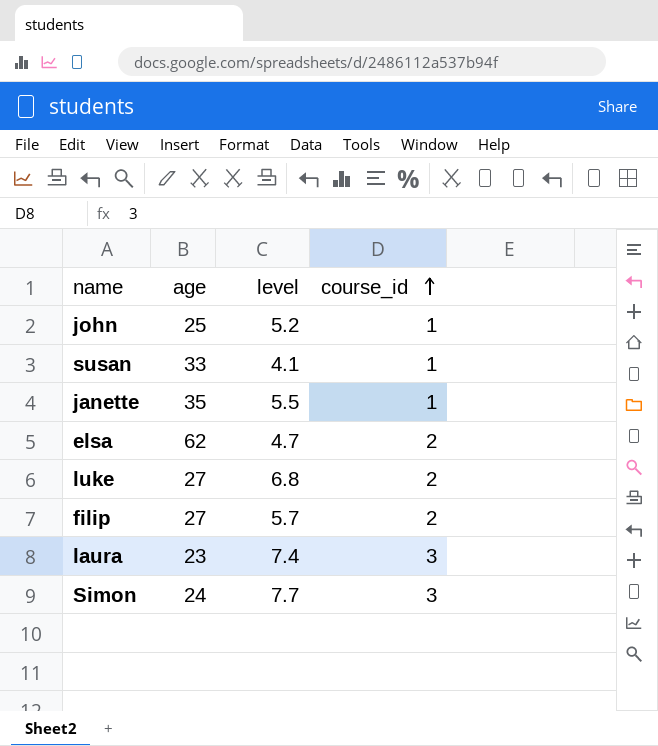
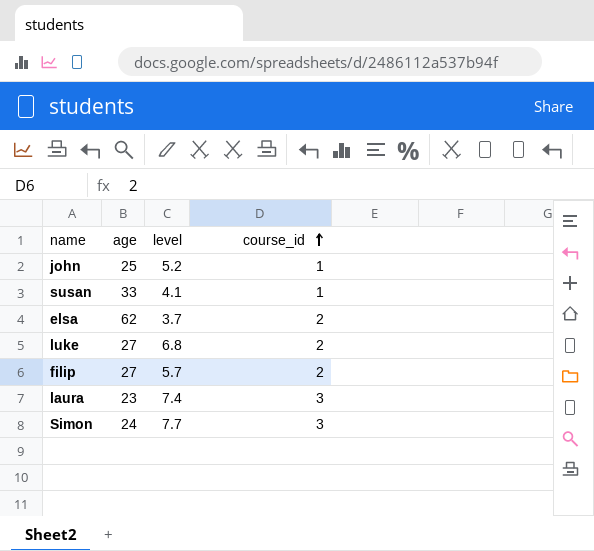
row janette: 35 | 5.5 | 1 -> none
elsa | level: 4.7 -> 3.7

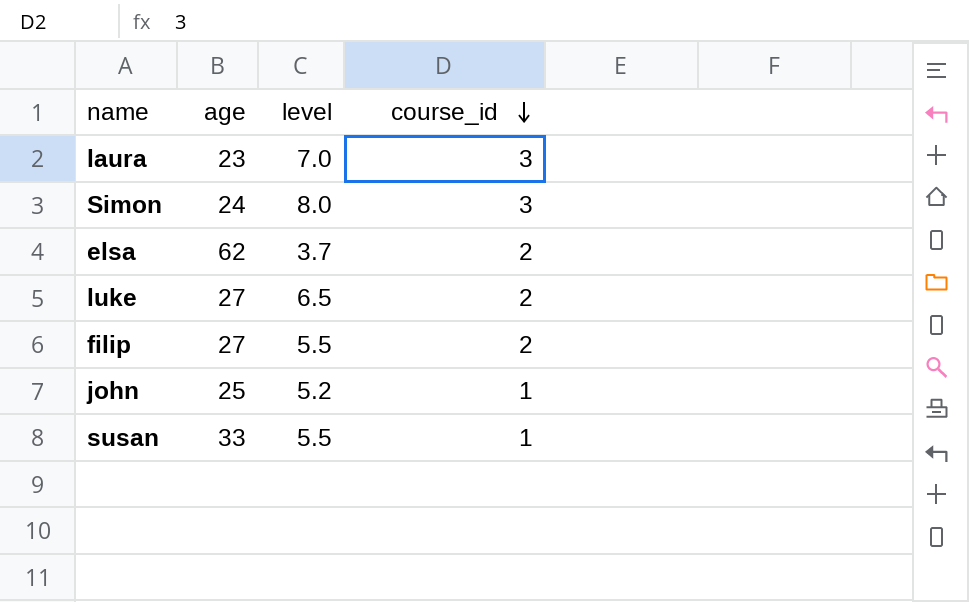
row order: course_id ascending -> course_id descending
laura | level: 7.4 -> 7.0
Simon | level: 7.7 -> 8.0
luke | level: 6.8 -> 6.5
filip | level: 5.7 -> 5.5
susan | level: 4.1 -> 5.5

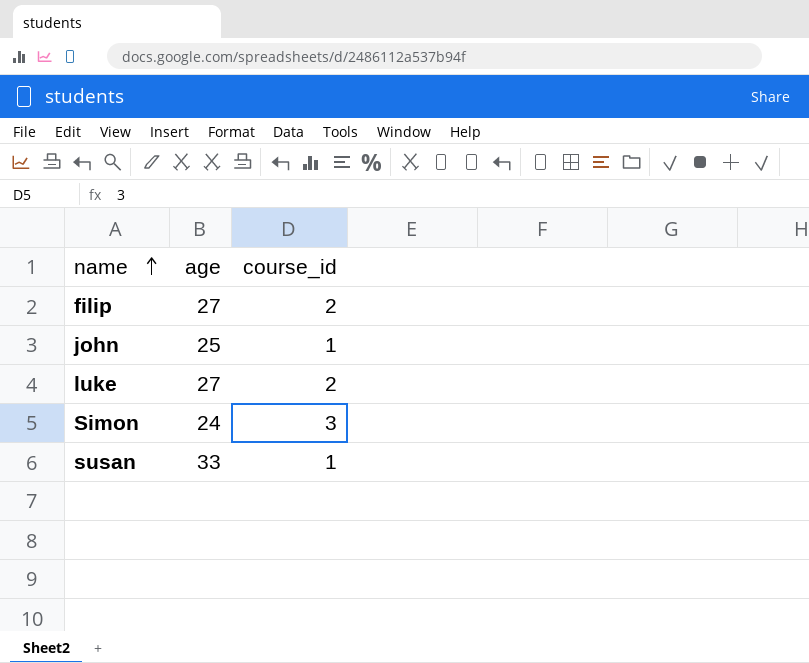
row order: course_id descending -> name ascending
column level | position: 3 -> none
row laura: 23 | 7.0 | 3 -> none
row elsa: 62 | 3.7 | 2 -> none

